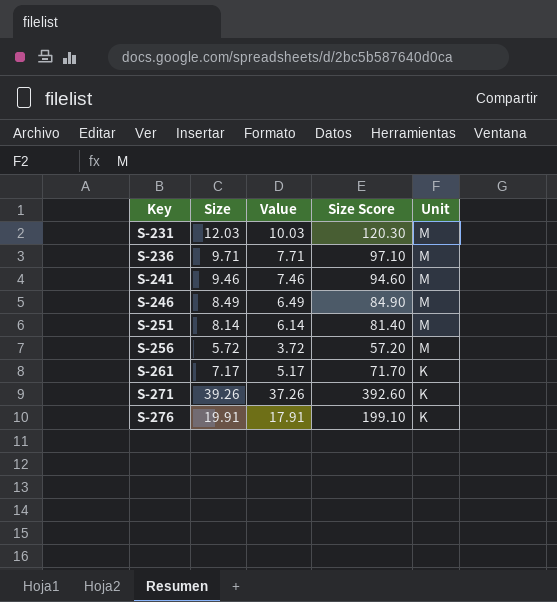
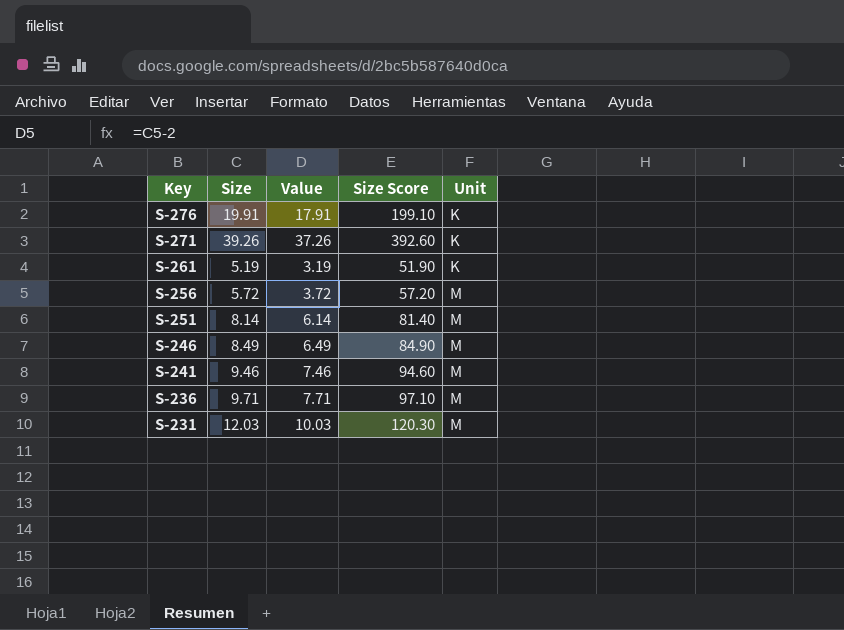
row order: Key ascending -> Key descending
S-261 | Size: 7.17 -> 5.19
S-261 | Value: 5.17 -> 3.19
S-261 | Size Score: 71.70 -> 51.90

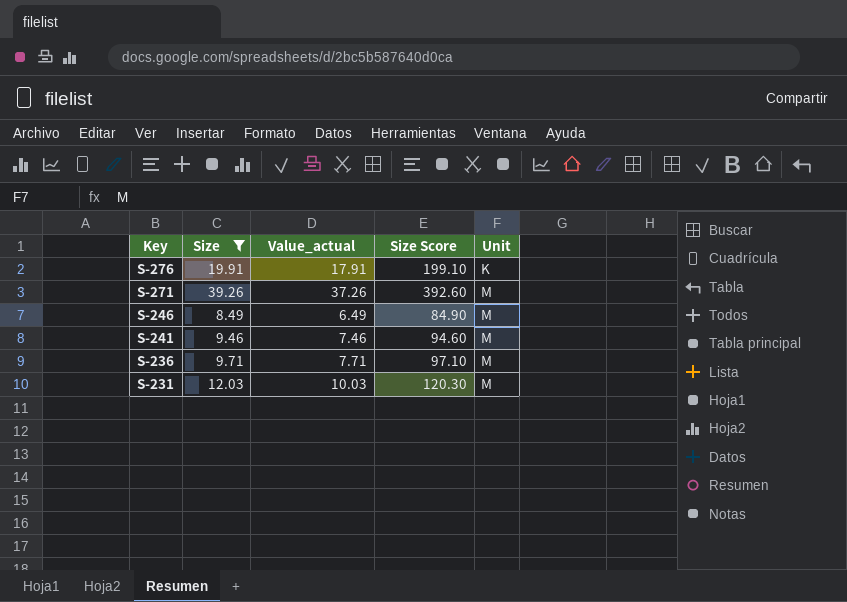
filter: none -> Size >= 8.49
column name: Value -> Value_actual
S-271 | Unit: K -> M

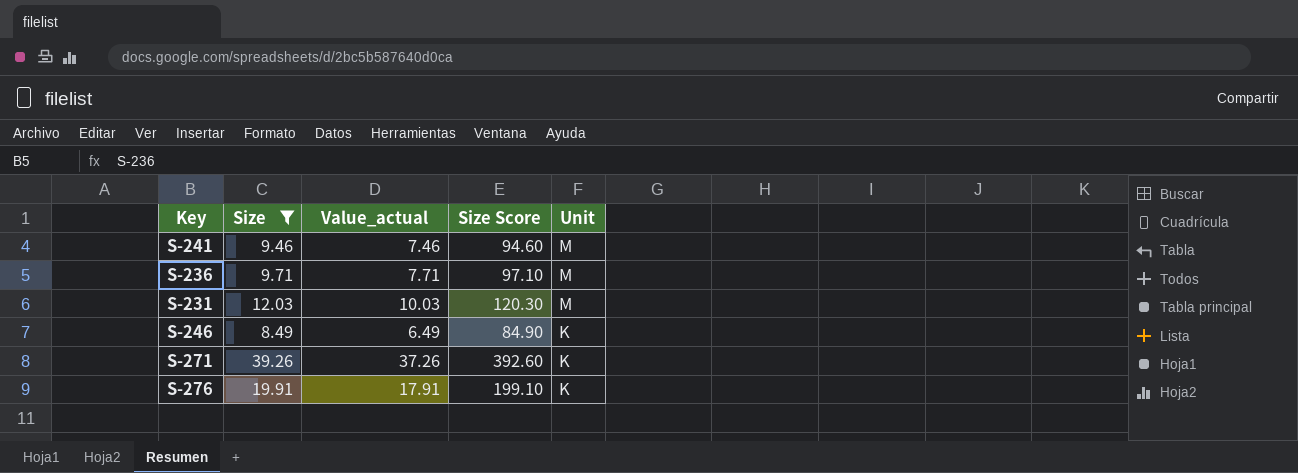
row order: Key descending -> Unit descending
S-246 | Unit: M -> K
S-271 | Unit: M -> K

